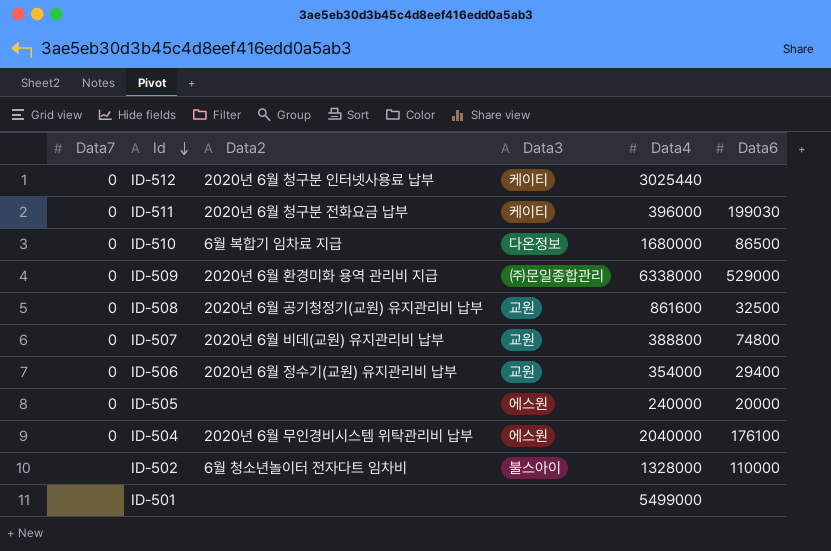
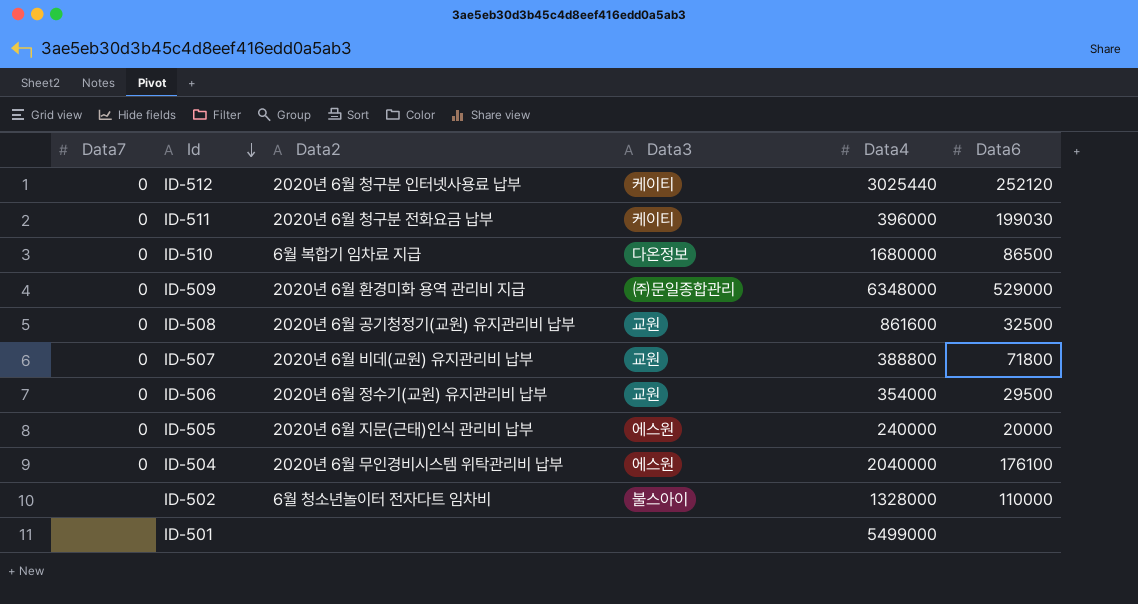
ID-512 | Data6: none -> 252120
ID-509 | Data4: 6338000 -> 6348000
ID-507 | Data6: 74800 -> 71800
ID-506 | Data6: 29400 -> 29500
ID-505 | Data2: none -> 2020년 6월 지문(근태)인식 관리비 납부

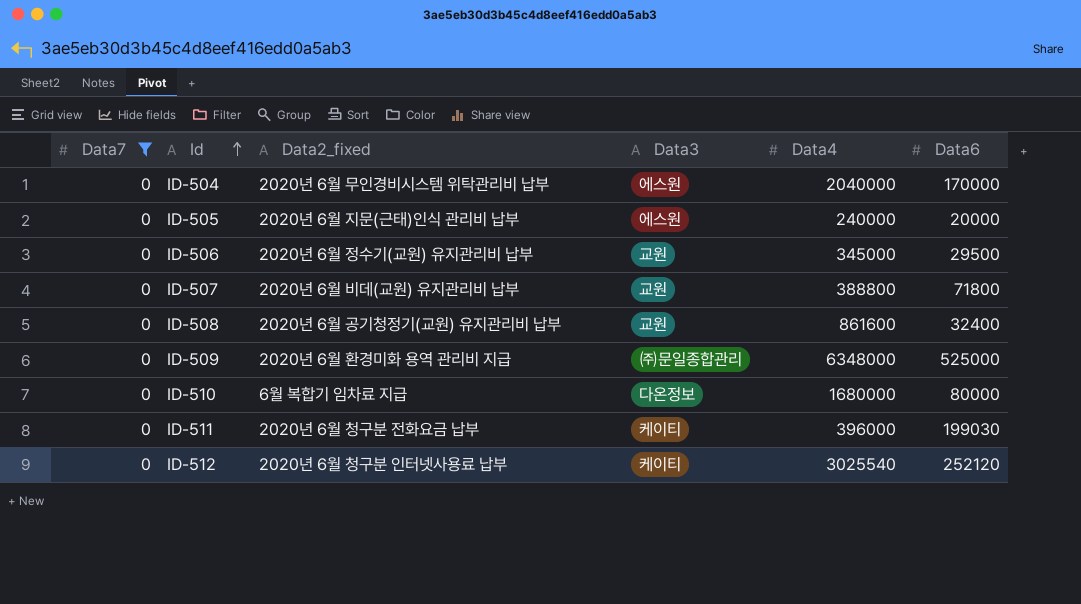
filter: none -> Data7 = 0
row order: Id descending -> Id ascending
column name: Data2 -> Data2_fixed
ID-504 | Data6: 176100 -> 170000
ID-506 | Data4: 354000 -> 345000
ID-508 | Data6: 32500 -> 32400
ID-509 | Data6: 529000 -> 525000
ID-510 | Data6: 86500 -> 80000
ID-512 | Data4: 3025440 -> 3025540

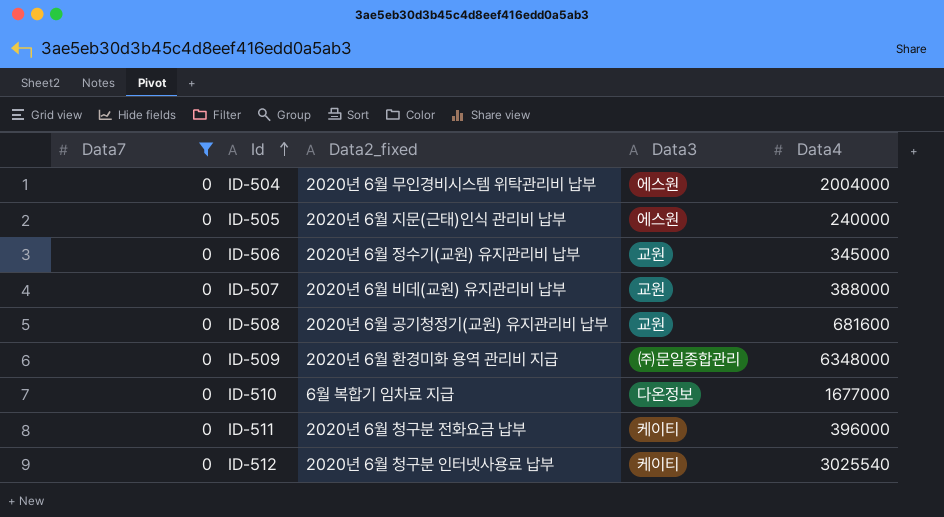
column Data6 | position: 6 -> none
ID-504 | Data4: 2040000 -> 2004000
ID-507 | Data4: 388800 -> 388000
ID-508 | Data4: 861600 -> 681600
ID-510 | Data4: 1680000 -> 1677000

